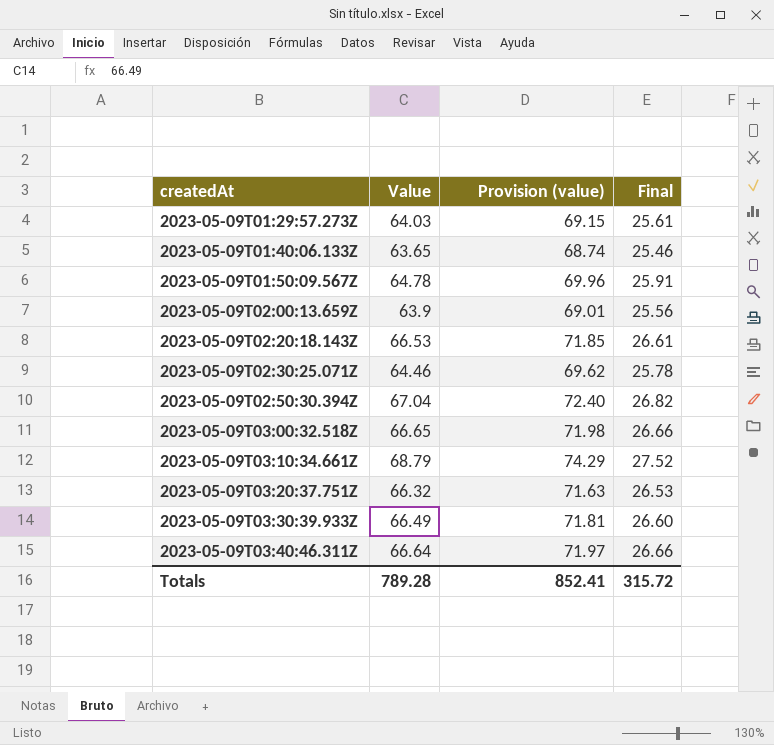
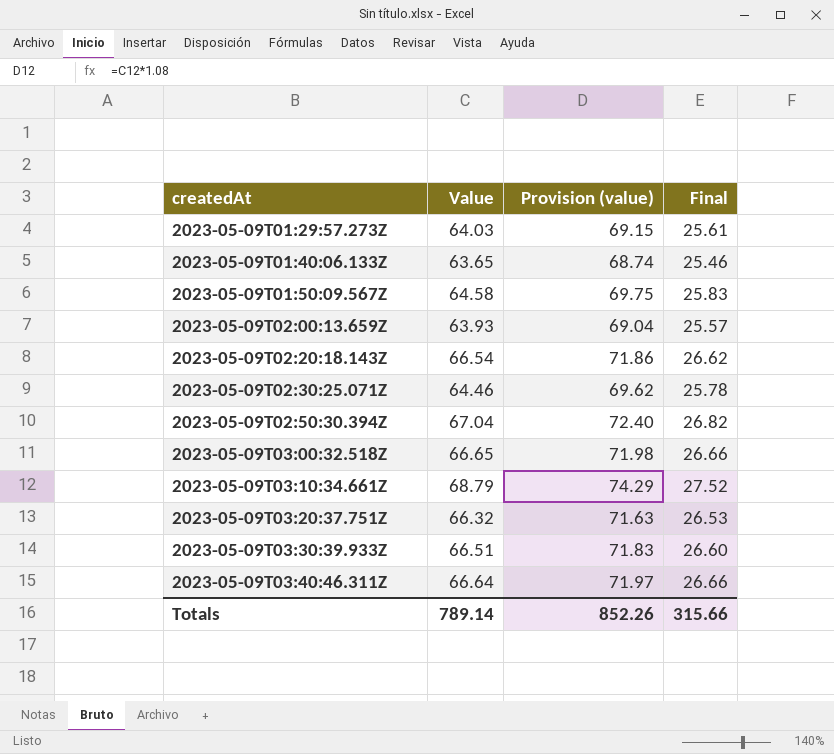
2023-05-09T01:50:09.567Z | Value: 64.78 -> 64.58
2023-05-09T01:50:09.567Z | Provision (value): 69.96 -> 69.75
2023-05-09T01:50:09.567Z | Final: 25.91 -> 25.83
2023-05-09T02:00:13.659Z | Value: 63.9 -> 63.93
2023-05-09T02:00:13.659Z | Provision (value): 69.01 -> 69.04
2023-05-09T02:00:13.659Z | Final: 25.56 -> 25.57
2023-05-09T02:20:18.143Z | Value: 66.53 -> 66.54
2023-05-09T02:20:18.143Z | Provision (value): 71.85 -> 71.86
2023-05-09T02:20:18.143Z | Final: 26.61 -> 26.62
2023-05-09T03:30:39.933Z | Value: 66.49 -> 66.51
2023-05-09T03:30:39.933Z | Provision (value): 71.81 -> 71.83
Totals | Value: 789.28 -> 789.14
Totals | Provision (value): 852.41 -> 852.26
Totals | Final: 315.72 -> 315.66

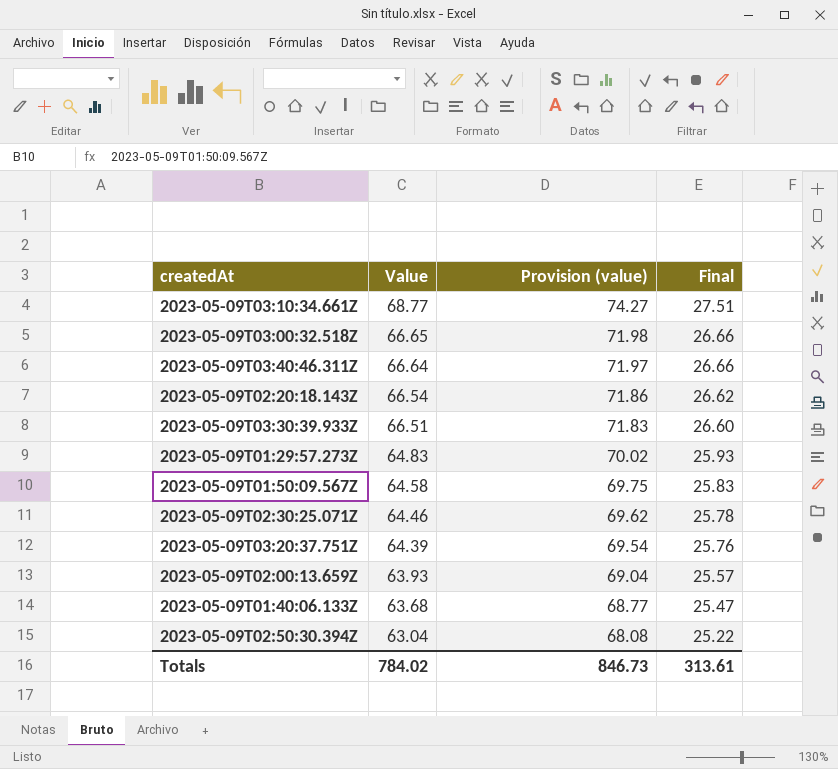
row order: createdAt ascending -> Value descending
2023-05-09T03:10:34.661Z | Value: 68.79 -> 68.77
2023-05-09T03:10:34.661Z | Provision (value): 74.29 -> 74.27
2023-05-09T03:10:34.661Z | Final: 27.52 -> 27.51
2023-05-09T01:29:57.273Z | Value: 64.03 -> 64.83
2023-05-09T01:29:57.273Z | Provision (value): 69.15 -> 70.02
2023-05-09T01:29:57.273Z | Final: 25.61 -> 25.93
2023-05-09T03:20:37.751Z | Value: 66.32 -> 64.39
2023-05-09T03:20:37.751Z | Provision (value): 71.63 -> 69.54
2023-05-09T03:20:37.751Z | Final: 26.53 -> 25.76
2023-05-09T01:40:06.133Z | Value: 63.65 -> 63.68
2023-05-09T01:40:06.133Z | Provision (value): 68.74 -> 68.77
2023-05-09T01:40:06.133Z | Final: 25.46 -> 25.47
2023-05-09T02:50:30.394Z | Value: 67.04 -> 63.04
2023-05-09T02:50:30.394Z | Provision (value): 72.40 -> 68.08
2023-05-09T02:50:30.394Z | Final: 26.82 -> 25.22
Totals | Value: 789.14 -> 784.02
Totals | Provision (value): 852.26 -> 846.73
Totals | Final: 315.66 -> 313.61

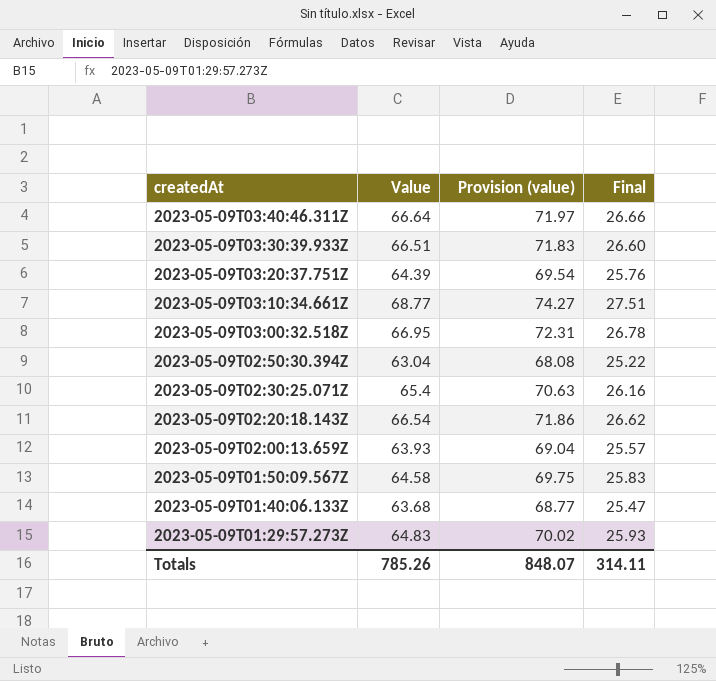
row order: Value descending -> createdAt descending
2023-05-09T03:00:32.518Z | Value: 66.65 -> 66.95
2023-05-09T03:00:32.518Z | Provision (value): 71.98 -> 72.31
2023-05-09T03:00:32.518Z | Final: 26.66 -> 26.78
2023-05-09T02:30:25.071Z | Value: 64.46 -> 65.4
2023-05-09T02:30:25.071Z | Provision (value): 69.62 -> 70.63
2023-05-09T02:30:25.071Z | Final: 25.78 -> 26.16
Totals | Value: 784.02 -> 785.26
Totals | Provision (value): 846.73 -> 848.07
Totals | Final: 313.61 -> 314.11

